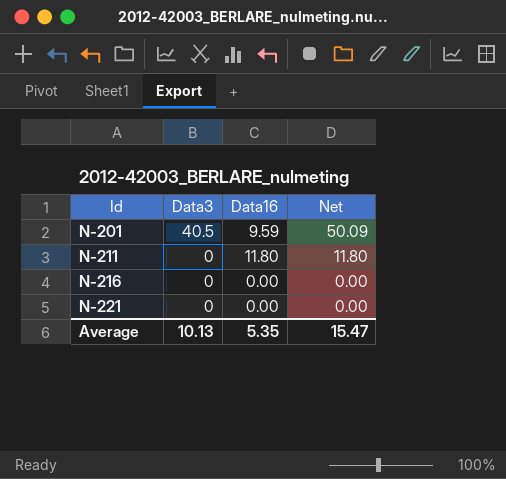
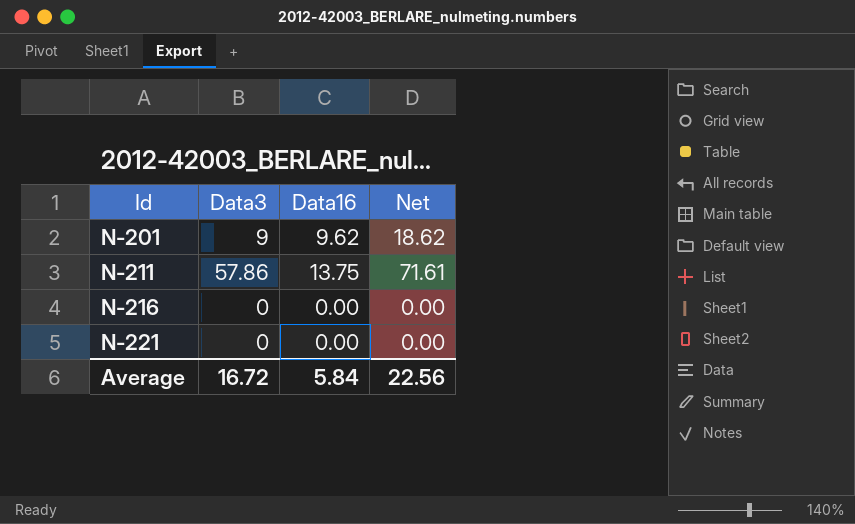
N-201 | Data3: 40.5 -> 9
N-201 | Data16: 9.59 -> 9.62
N-201 | Net: 50.09 -> 18.62
N-211 | Data3: 0 -> 57.86
N-211 | Data16: 11.80 -> 13.75
N-211 | Net: 11.80 -> 71.61
Average | Data3: 10.13 -> 16.72
Average | Data16: 5.35 -> 5.84
Average | Net: 15.47 -> 22.56

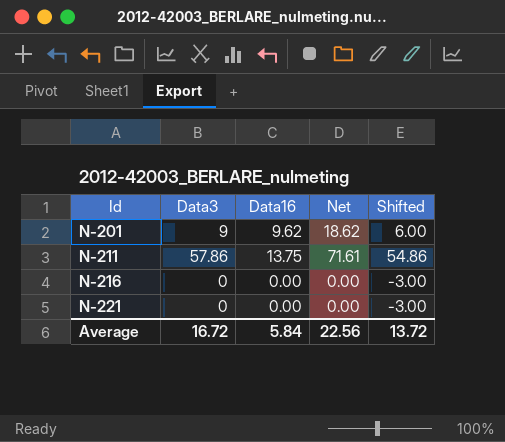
column Shifted | formula: none -> [Data3] - 3

